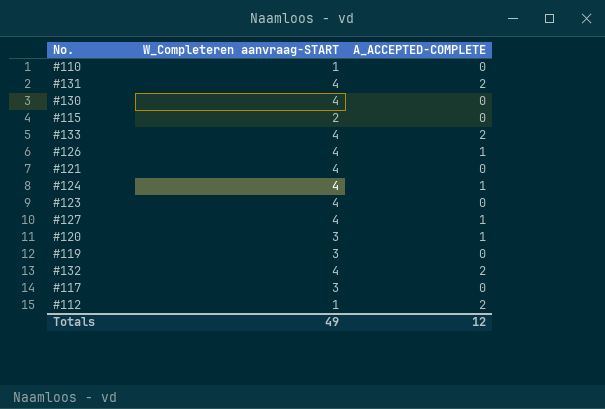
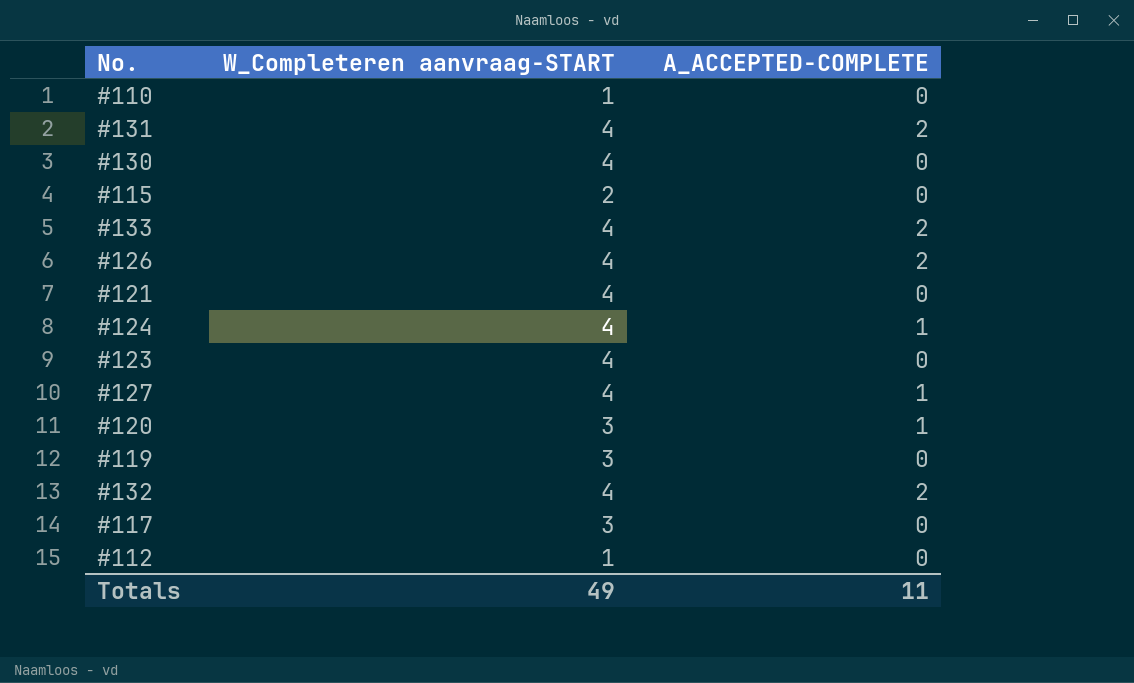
#126 | A_ACCEPTED-COMPLETE: 1 -> 2
#112 | A_ACCEPTED-COMPLETE: 2 -> 0
Totals | A_ACCEPTED-COMPLETE: 12 -> 11

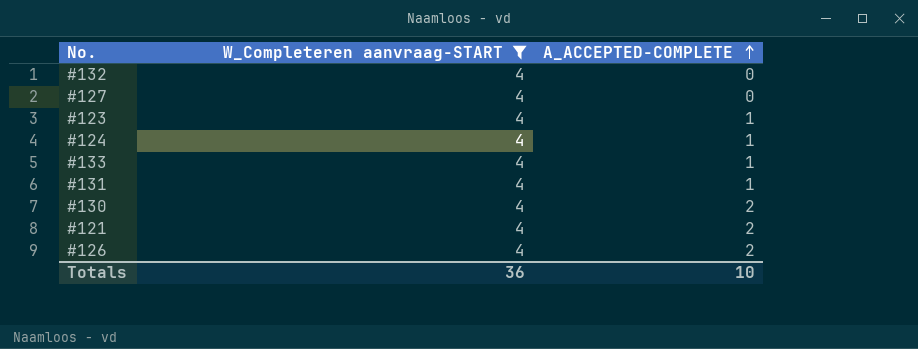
filter: none -> W_Completeren aanvraag-START = 4
row order: none -> A_ACCEPTED-COMPLETE ascending
#132 | A_ACCEPTED-COMPLETE: 2 -> 0
#127 | A_ACCEPTED-COMPLETE: 1 -> 0
#123 | A_ACCEPTED-COMPLETE: 0 -> 1
#133 | A_ACCEPTED-COMPLETE: 2 -> 1
#131 | A_ACCEPTED-COMPLETE: 2 -> 1
#130 | A_ACCEPTED-COMPLETE: 0 -> 2
#121 | A_ACCEPTED-COMPLETE: 0 -> 2
Totals | W_Completeren aanvraag-START: 49 -> 36
Totals | A_ACCEPTED-COMPLETE: 11 -> 10

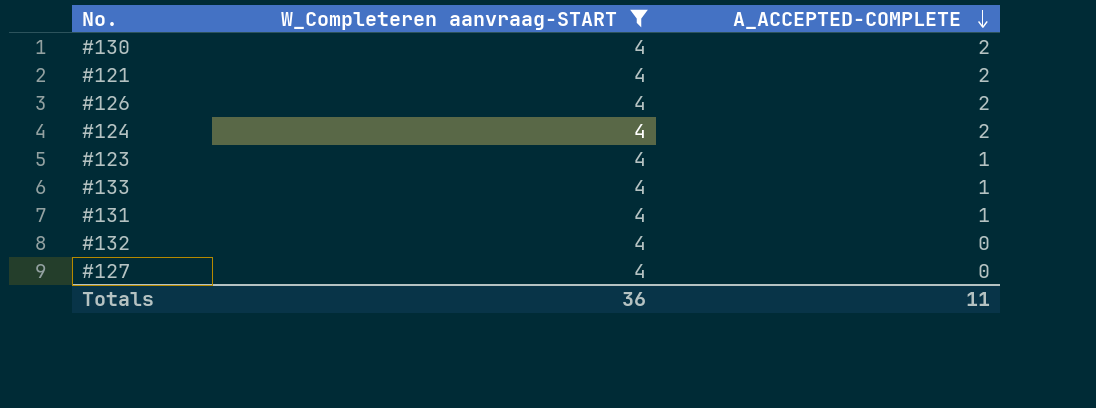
row order: A_ACCEPTED-COMPLETE ascending -> A_ACCEPTED-COMPLETE descending
#124 | A_ACCEPTED-COMPLETE: 1 -> 2
Totals | A_ACCEPTED-COMPLETE: 10 -> 11

